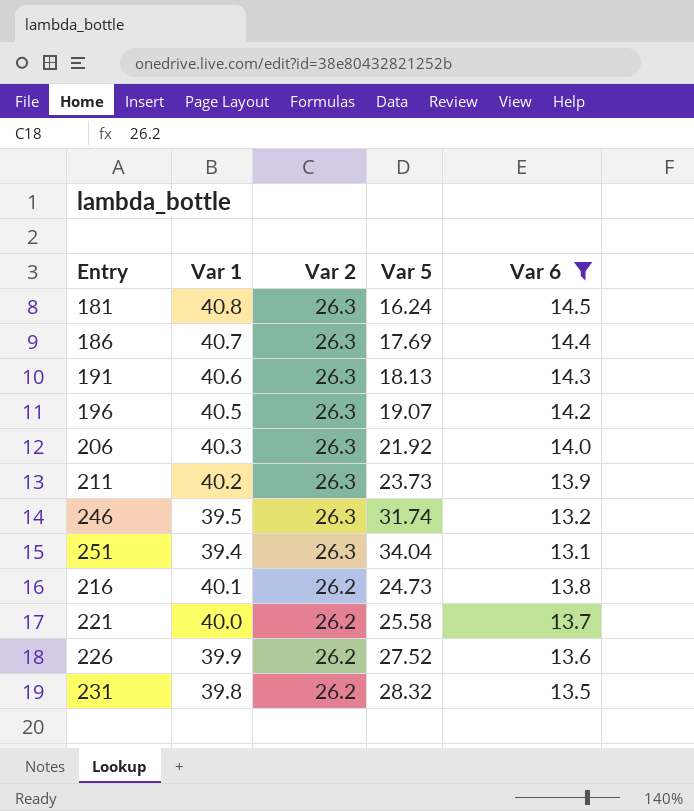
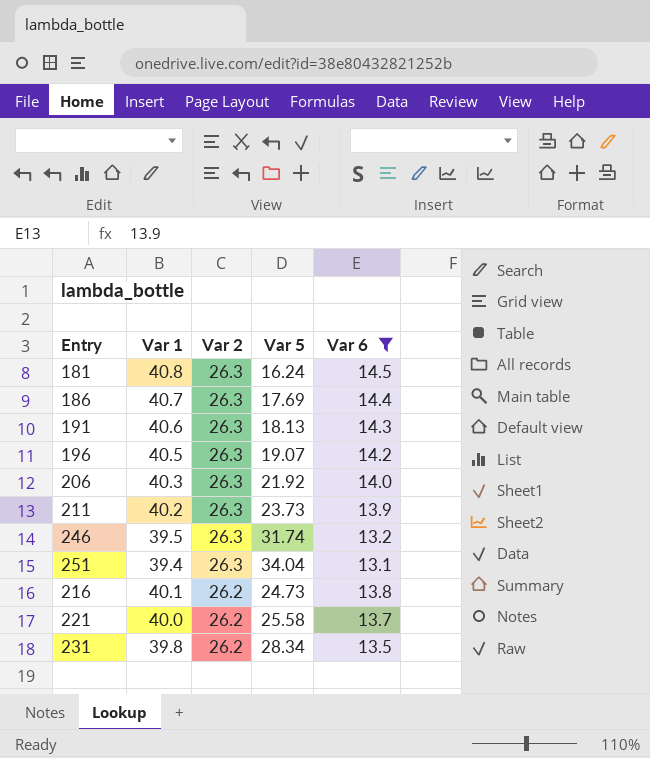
row 226: 39.9 | 26.2 | 27.52 | 13.6 -> none
231 | Var 5: 28.32 -> 28.34

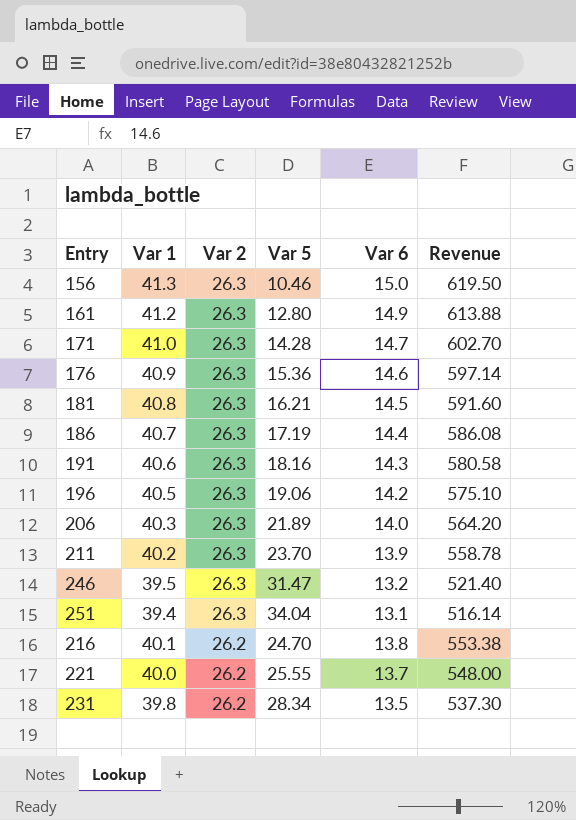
filter: Var 6 <= 14.5 -> none
column Revenue | formula: none -> [Var 1] * [Var 6]
181 | Var 5: 16.24 -> 16.21
186 | Var 5: 17.69 -> 17.19
191 | Var 5: 18.13 -> 18.16
196 | Var 5: 19.07 -> 19.06
206 | Var 5: 21.92 -> 21.89
211 | Var 5: 23.73 -> 23.70
246 | Var 5: 31.74 -> 31.47
216 | Var 5: 24.73 -> 24.70
221 | Var 5: 25.58 -> 25.55

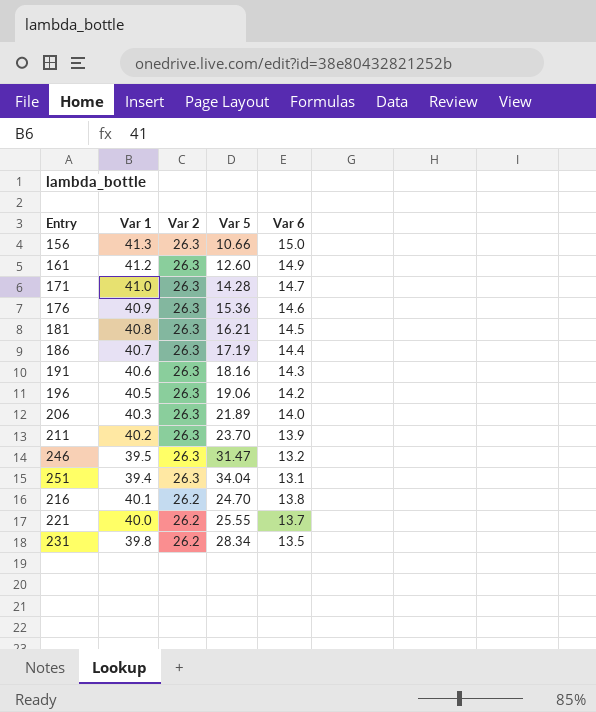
column Revenue | formula: [Var 1] * [Var 6] -> none
156 | Var 5: 10.46 -> 10.66
161 | Var 5: 12.80 -> 12.60

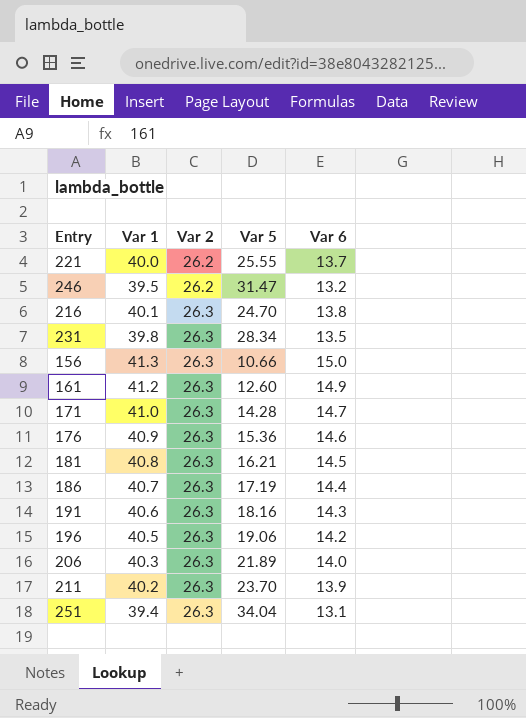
row order: Var 2 descending -> Var 2 ascending
246 | Var 2: 26.3 -> 26.2
216 | Var 2: 26.2 -> 26.3
231 | Var 2: 26.2 -> 26.3

